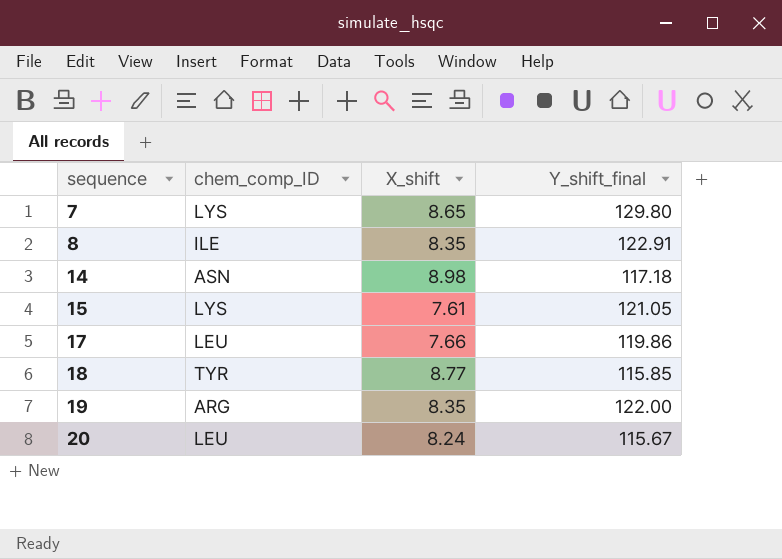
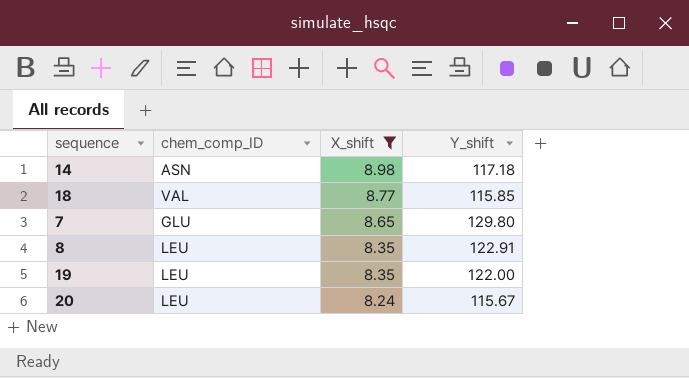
filter: none -> X_shift >= 8.24
row order: sequence ascending -> X_shift descending
column name: Y_shift_final -> Y_shift
18 | chem_comp_ID: TYR -> VAL
7 | chem_comp_ID: LYS -> GLU
8 | chem_comp_ID: ILE -> LEU
19 | chem_comp_ID: ARG -> LEU

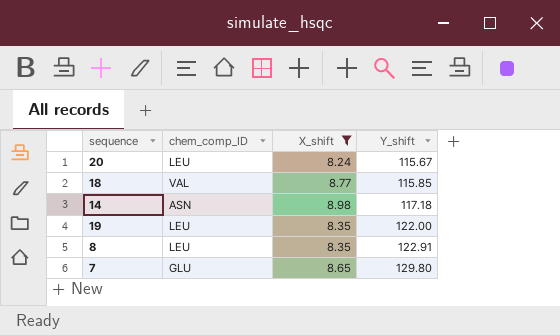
row order: X_shift descending -> Y_shift ascending

